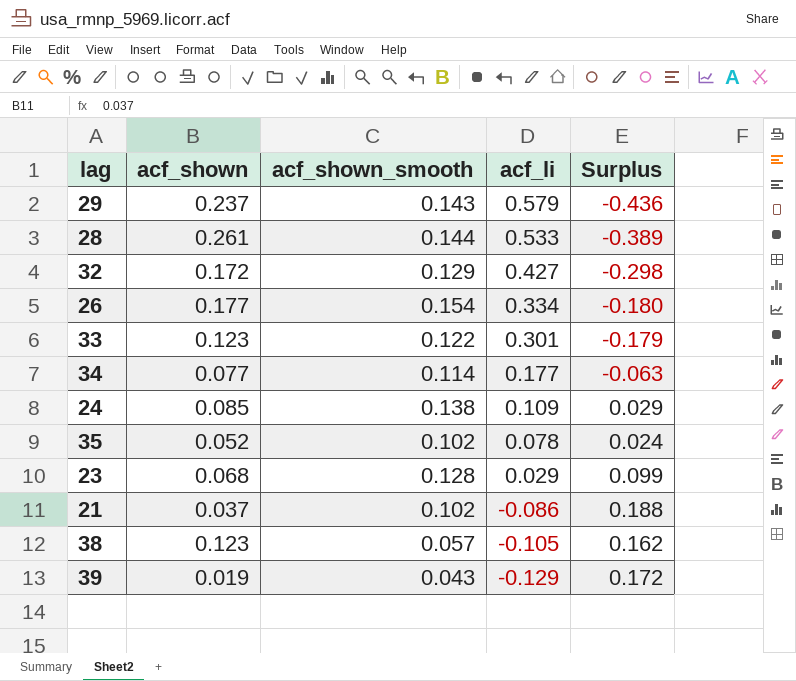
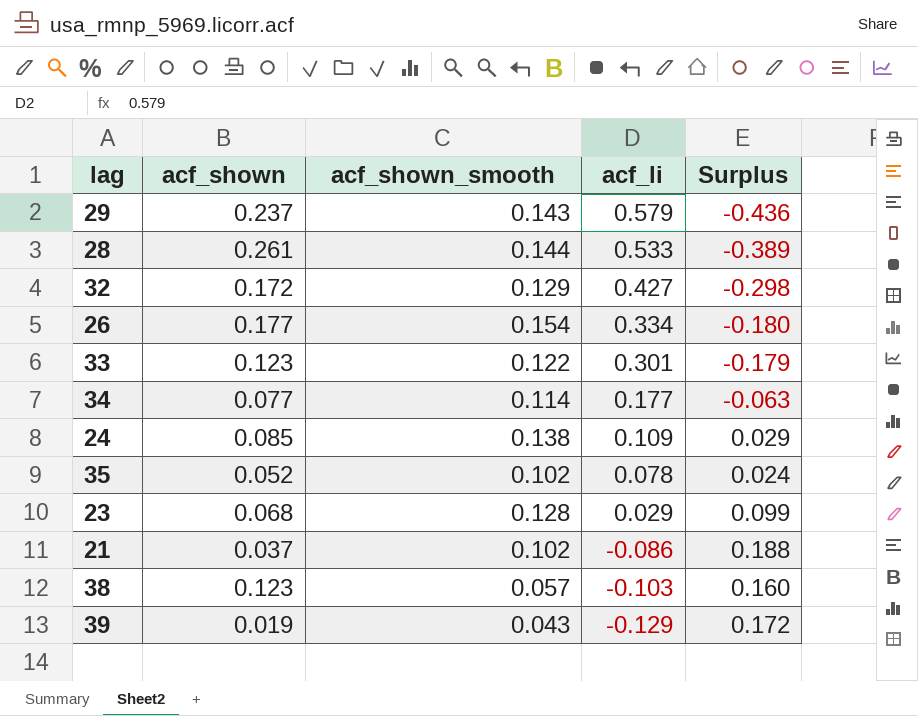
38 | acf_li: -0.105 -> -0.103
38 | Surplus: 0.162 -> 0.160

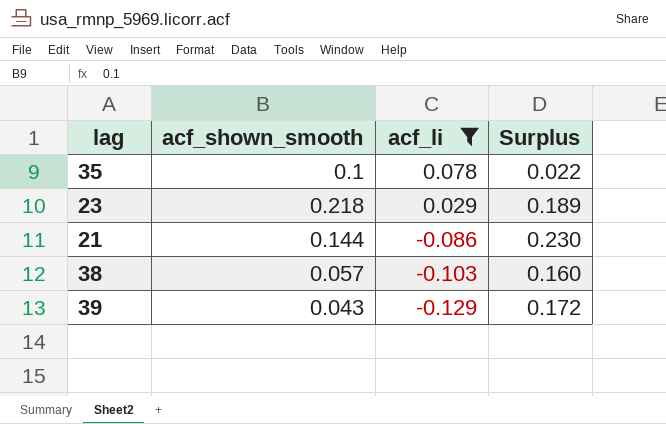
filter: none -> acf_li <= 0.078
column acf_shown | position: 2 -> none
35 | acf_shown_smooth: 0.102 -> 0.1
35 | Surplus: 0.024 -> 0.022
23 | acf_shown_smooth: 0.128 -> 0.218
23 | Surplus: 0.099 -> 0.189
21 | acf_shown_smooth: 0.102 -> 0.144
21 | Surplus: 0.188 -> 0.230

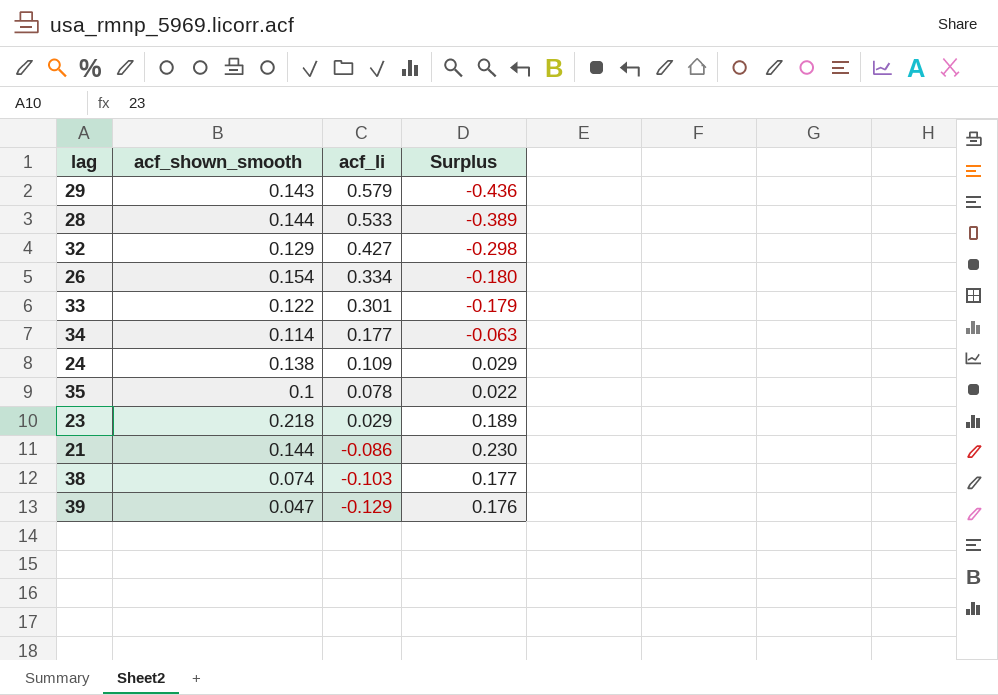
filter: acf_li <= 0.078 -> none
38 | acf_shown_smooth: 0.057 -> 0.074
38 | Surplus: 0.160 -> 0.177
39 | acf_shown_smooth: 0.043 -> 0.047
39 | Surplus: 0.172 -> 0.176

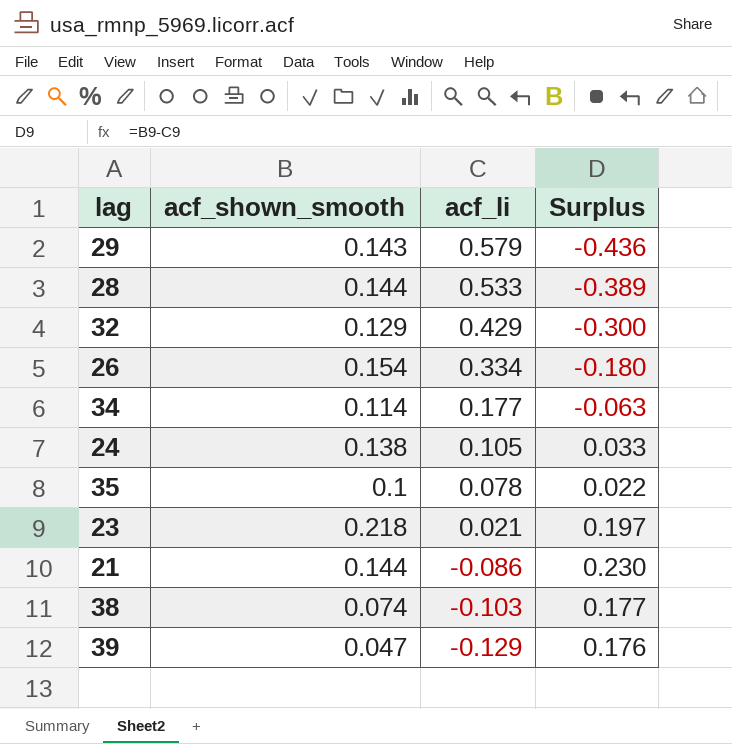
row 33: 0.122 | 0.301 | -0.179 -> none
32 | acf_li: 0.427 -> 0.429
32 | Surplus: -0.298 -> -0.300
24 | acf_li: 0.109 -> 0.105
24 | Surplus: 0.029 -> 0.033
23 | acf_li: 0.029 -> 0.021
23 | Surplus: 0.189 -> 0.197

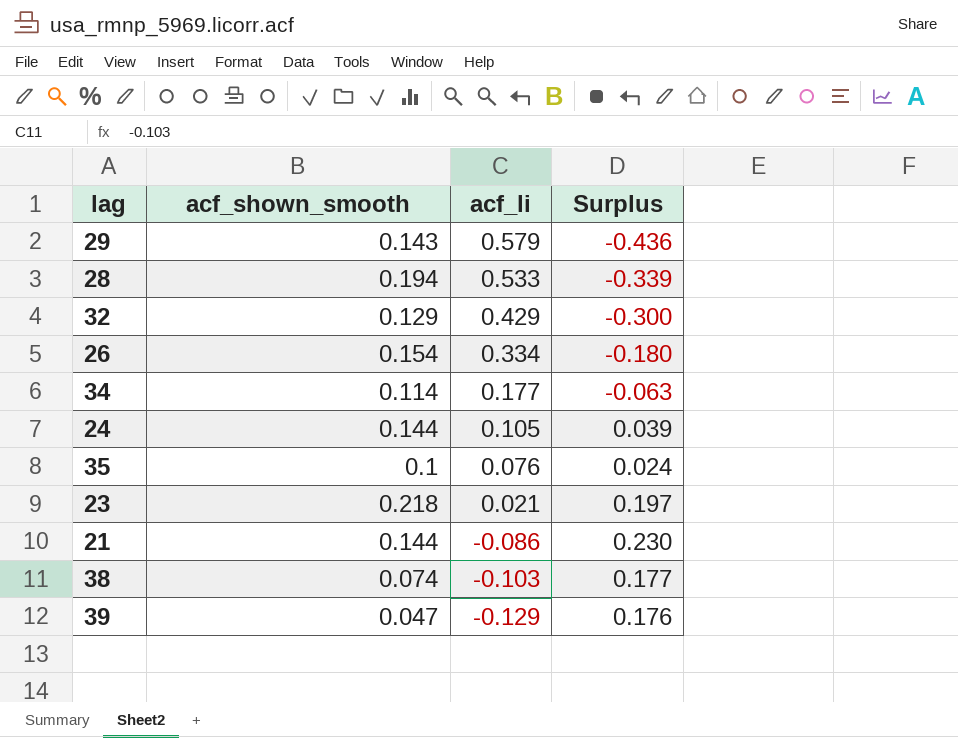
28 | acf_shown_smooth: 0.144 -> 0.194
28 | Surplus: -0.389 -> -0.339
24 | acf_shown_smooth: 0.138 -> 0.144
24 | Surplus: 0.033 -> 0.039
35 | acf_li: 0.078 -> 0.076
35 | Surplus: 0.022 -> 0.024

